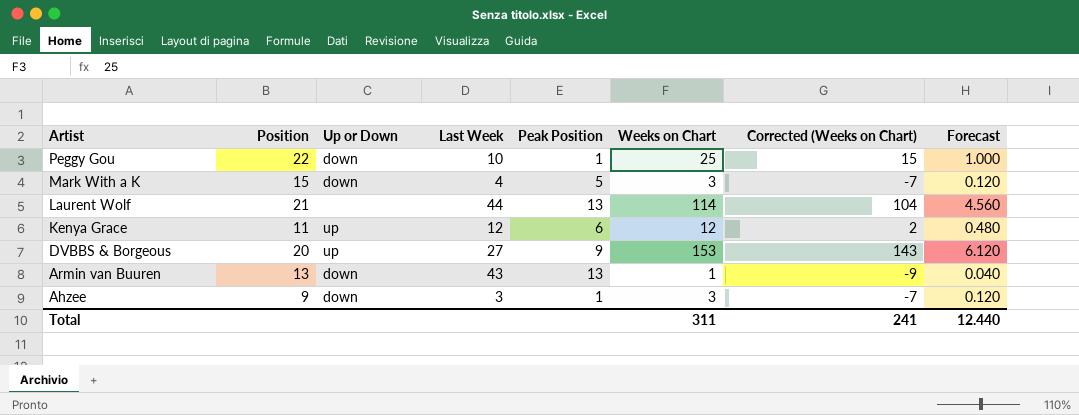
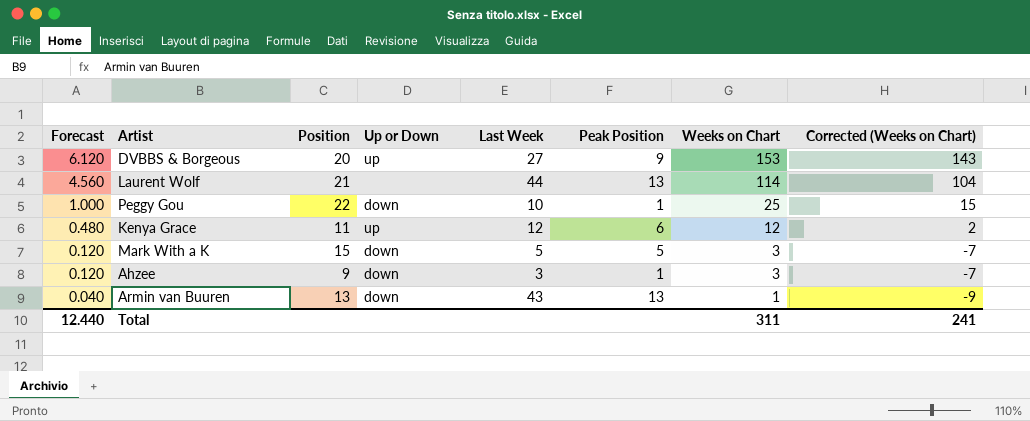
row order: Artist descending -> Forecast descending
column Forecast | position: 8 -> 1
Mark With a K | Last Week: 4 -> 5

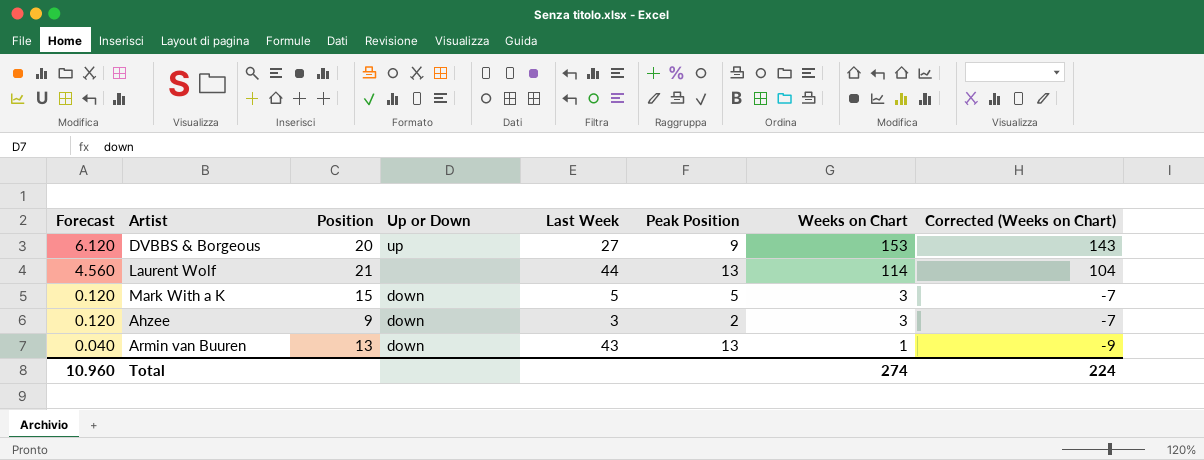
row Peggy Gou: 1.000 | 22 | down | 10 | 1 | 25 | 15 -> none
row Kenya Grace: 0.480 | 11 | up | 12 | 6 | 12 | 2 -> none
Ahzee | Peak Position: 1 -> 2
Total | Forecast: 12.440 -> 10.960
Total | Weeks on Chart: 311 -> 274
Total | Corrected (Weeks on Chart): 241 -> 224

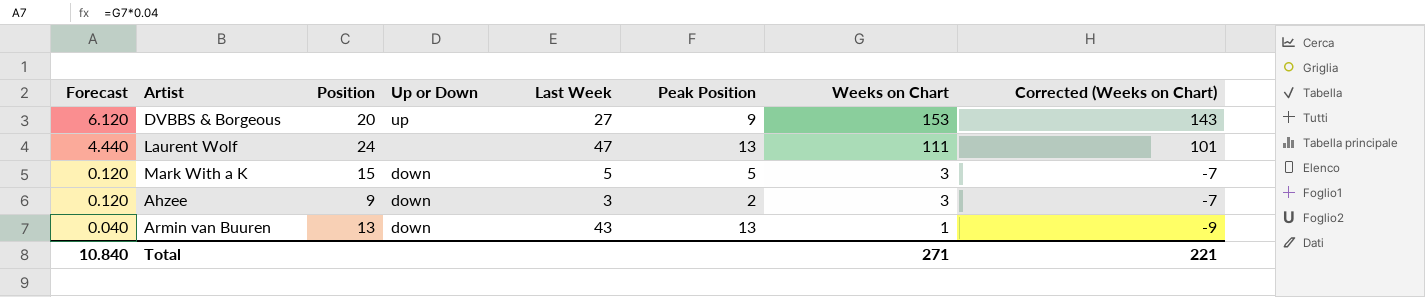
Laurent Wolf | Forecast: 4.560 -> 4.440
Laurent Wolf | Position: 21 -> 24
Laurent Wolf | Last Week: 44 -> 47
Laurent Wolf | Weeks on Chart: 114 -> 111
Laurent Wolf | Corrected (Weeks on Chart): 104 -> 101
Total | Forecast: 10.960 -> 10.840
Total | Weeks on Chart: 274 -> 271
Total | Corrected (Weeks on Chart): 224 -> 221

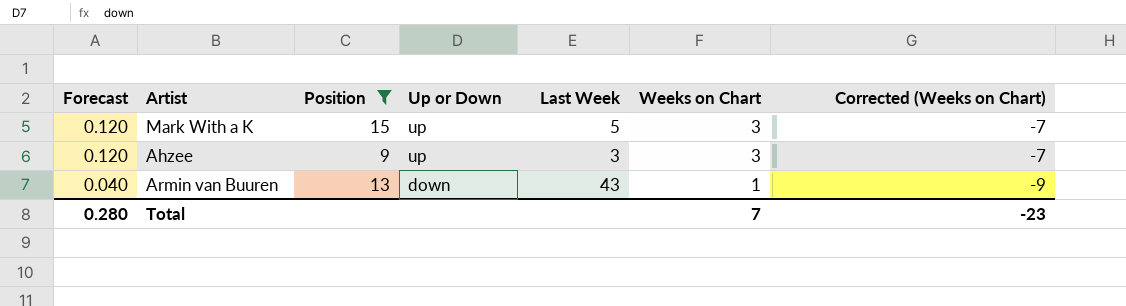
filter: none -> Position <= 15
column Peak Position | position: 6 -> none
Mark With a K | Up or Down: down -> up
Ahzee | Up or Down: down -> up
Total | Forecast: 10.840 -> 0.280
Total | Weeks on Chart: 271 -> 7
Total | Corrected (Weeks on Chart): 221 -> -23

